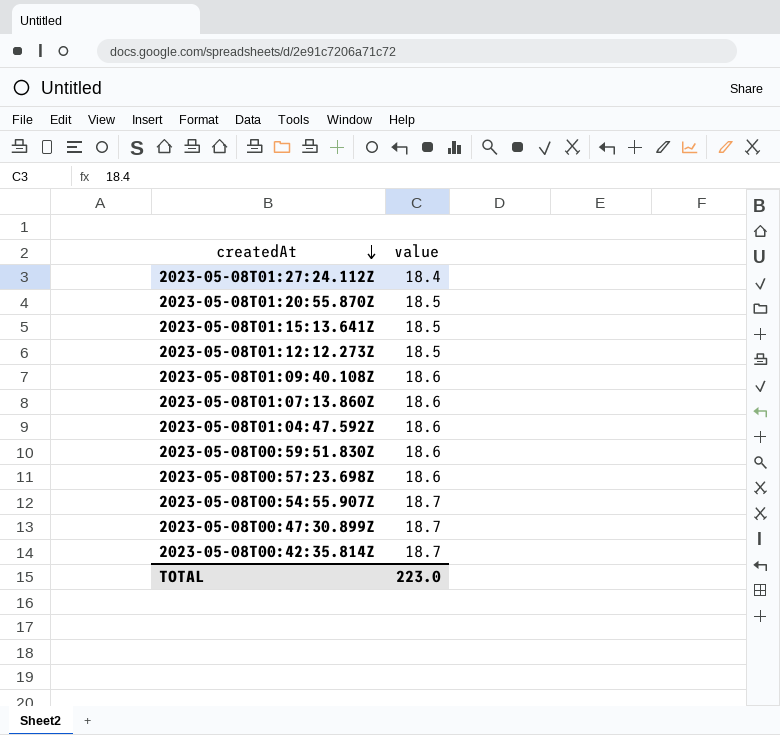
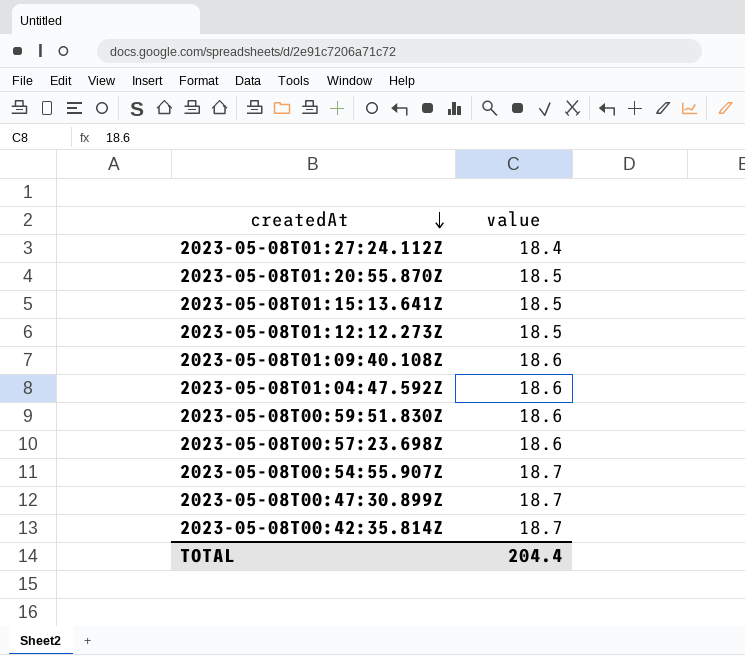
row 2023-05-08T01:07:13.860Z: 18.6 -> none
TOTAL | value: 223.0 -> 204.4

